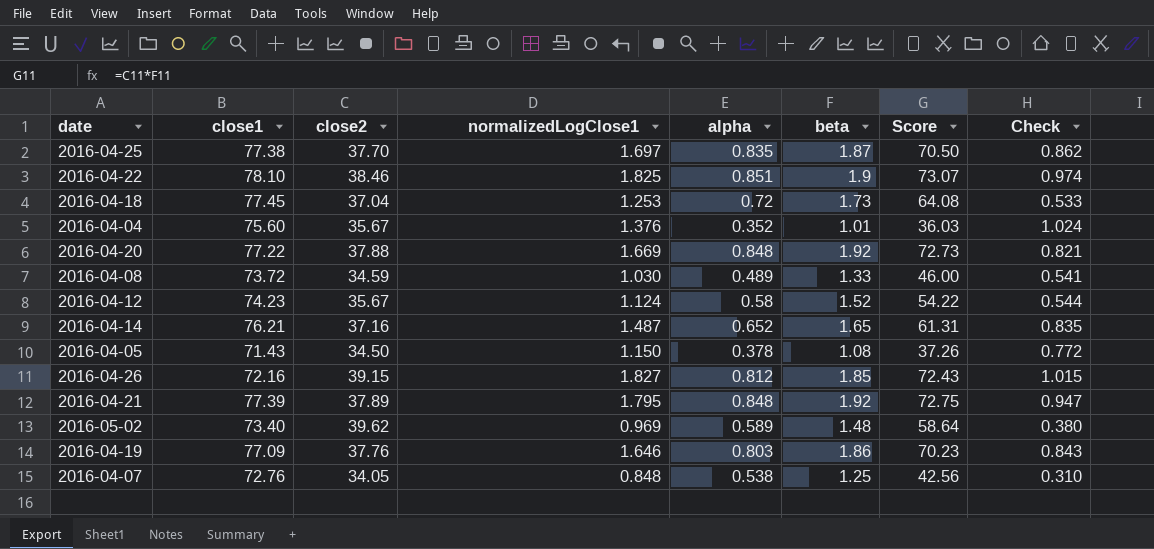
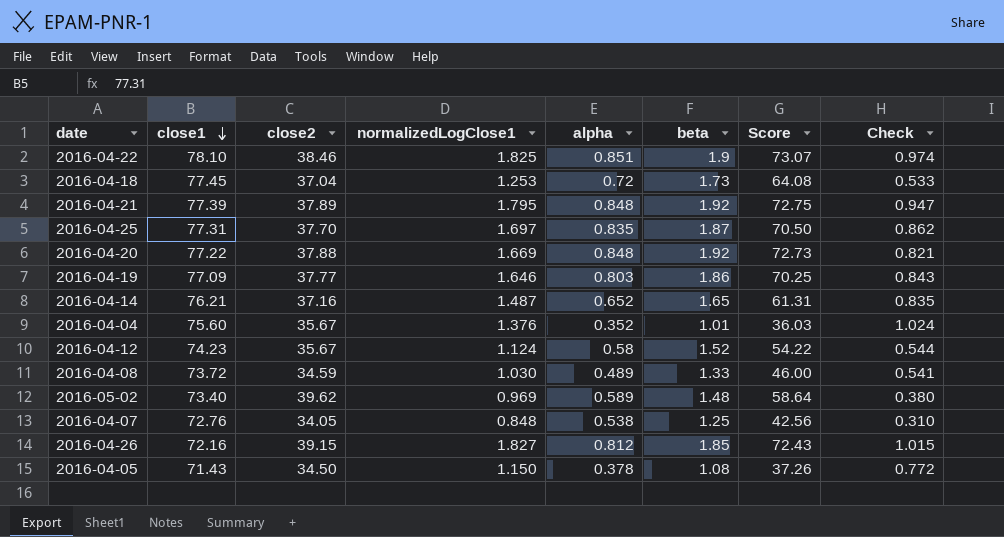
row order: none -> close1 descending
2016-04-25 | close1: 77.38 -> 77.31
2016-04-19 | close2: 37.76 -> 37.77
2016-04-19 | Score: 70.23 -> 70.25

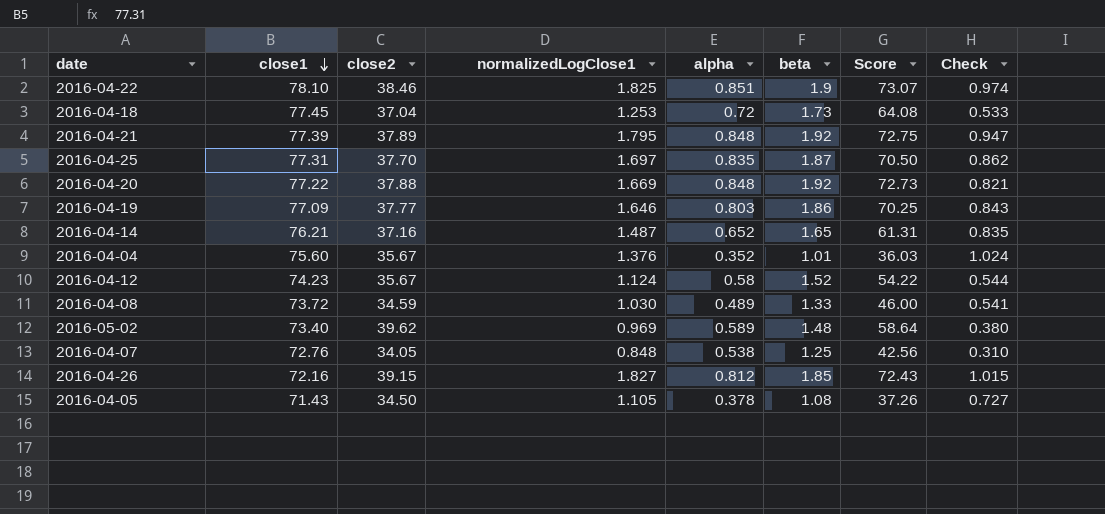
2016-04-05 | normalizedLogClose1: 1.150 -> 1.105
2016-04-05 | Check: 0.772 -> 0.727

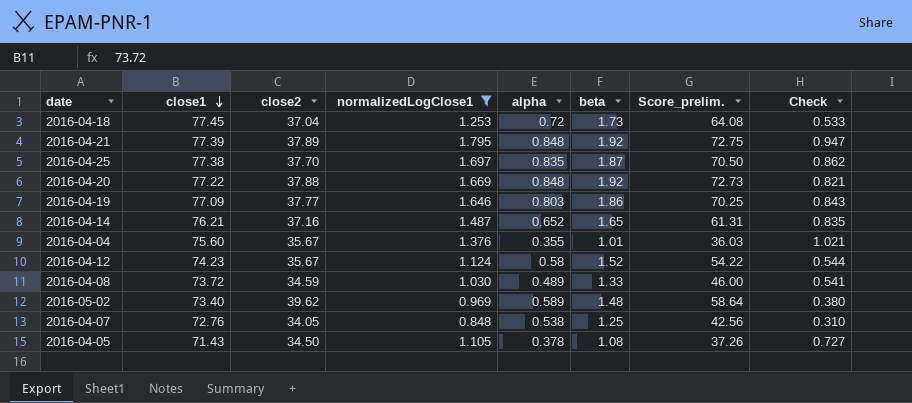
filter: none -> normalizedLogClose1 <= 1.795
column name: Score -> Score_prelim.
2016-04-25 | close1: 77.31 -> 77.38
2016-04-04 | alpha: 0.352 -> 0.355
2016-04-04 | Check: 1.024 -> 1.021

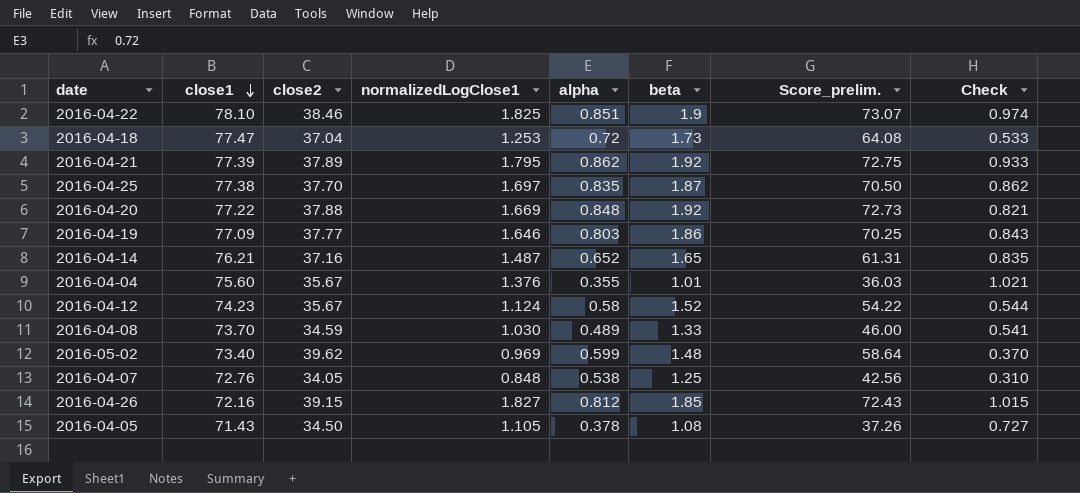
filter: normalizedLogClose1 <= 1.795 -> none
2016-04-18 | close1: 77.45 -> 77.47
2016-04-21 | alpha: 0.848 -> 0.862
2016-04-21 | Check: 0.947 -> 0.933
2016-04-08 | close1: 73.72 -> 73.70
2016-05-02 | alpha: 0.589 -> 0.599
2016-05-02 | Check: 0.380 -> 0.370

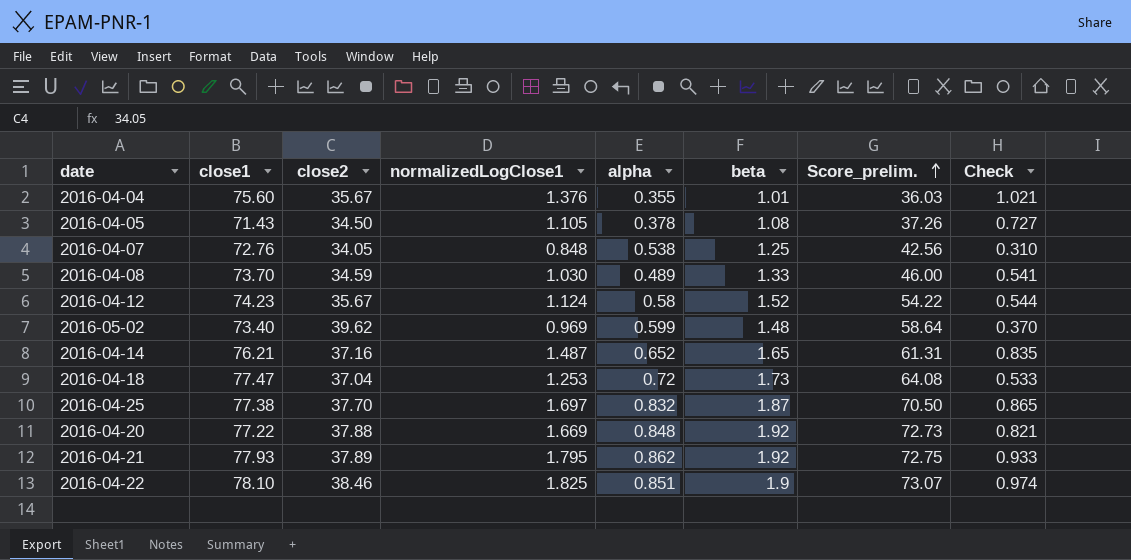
row order: close1 descending -> Score_prelim. ascending
row 2016-04-19: 77.09 | 37.77 | 1.646 | 0.803 | 1.86 | 70.25 | 0.843 -> none
row 2016-04-26: 72.16 | 39.15 | 1.827 | 0.812 | 1.85 | 72.43 | 1.015 -> none
2016-04-25 | alpha: 0.835 -> 0.832
2016-04-25 | Check: 0.862 -> 0.865
2016-04-21 | close1: 77.39 -> 77.93

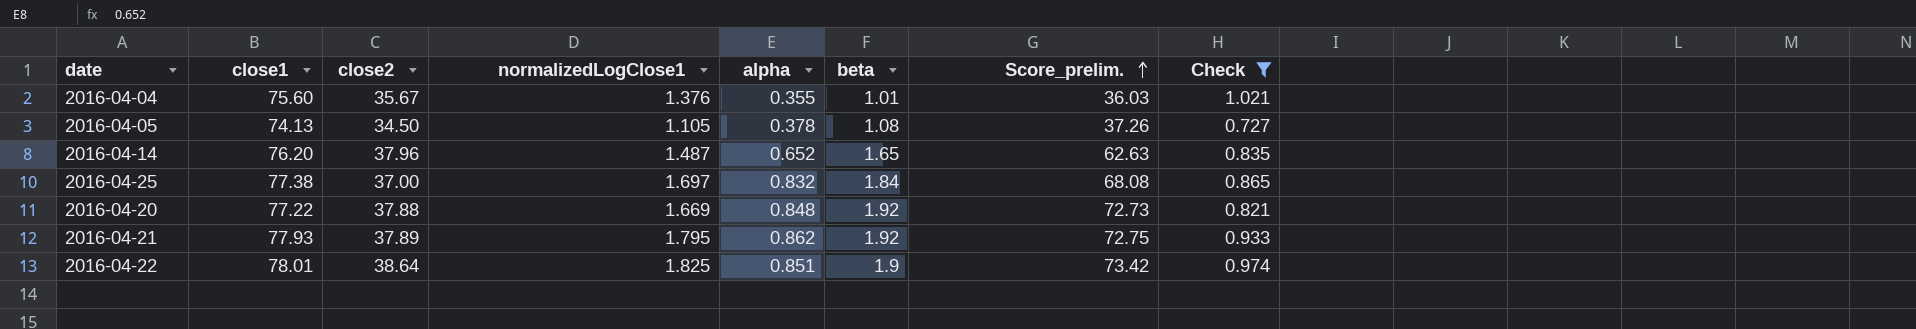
filter: none -> Check >= 0.727
2016-04-05 | close1: 71.43 -> 74.13
2016-04-14 | close1: 76.21 -> 76.20
2016-04-14 | close2: 37.16 -> 37.96
2016-04-14 | Score_prelim.: 61.31 -> 62.63
2016-04-25 | close2: 37.70 -> 37.00
2016-04-25 | beta: 1.87 -> 1.84
2016-04-25 | Score_prelim.: 70.50 -> 68.08
2016-04-22 | close1: 78.10 -> 78.01
2016-04-22 | close2: 38.46 -> 38.64
2016-04-22 | Score_prelim.: 73.07 -> 73.42

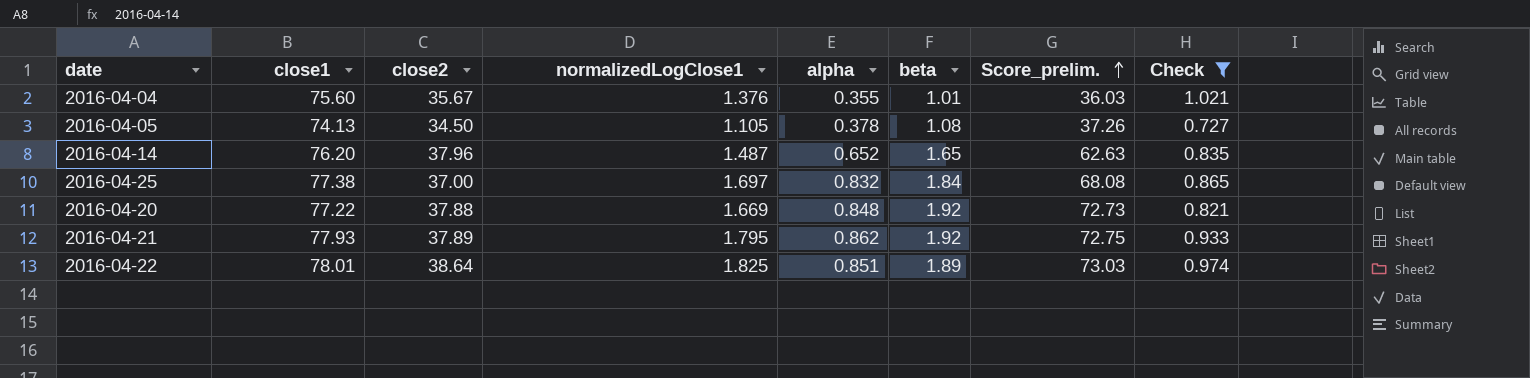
2016-04-22 | beta: 1.9 -> 1.89
2016-04-22 | Score_prelim.: 73.42 -> 73.03

